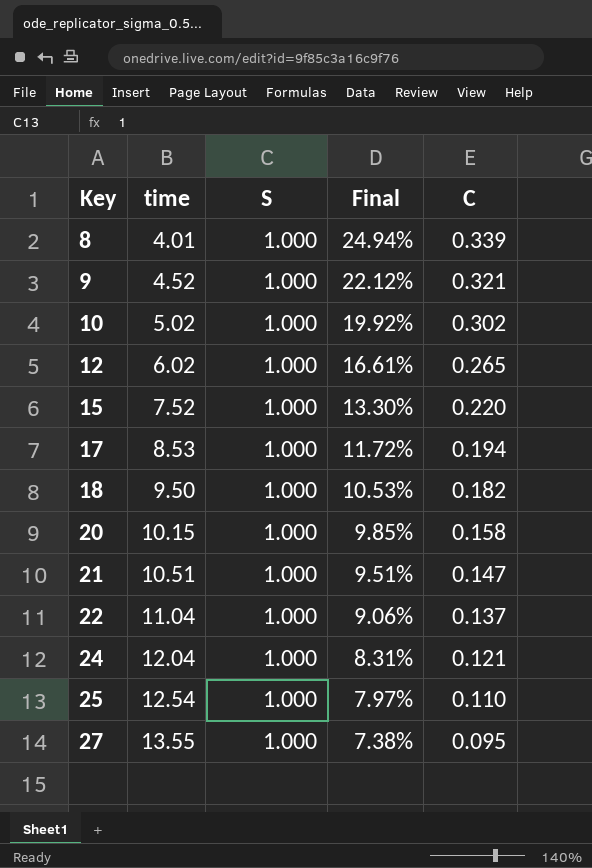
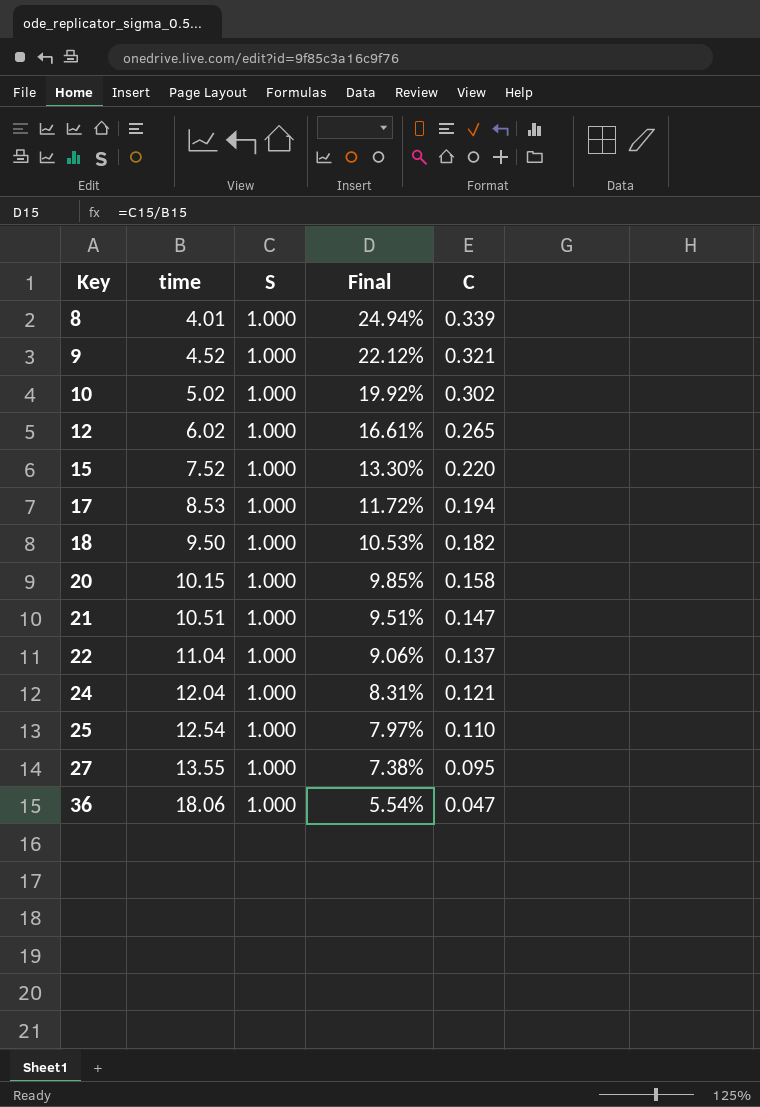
row 36: none -> 18.06 | 1.000 | 5.54% | 0.047

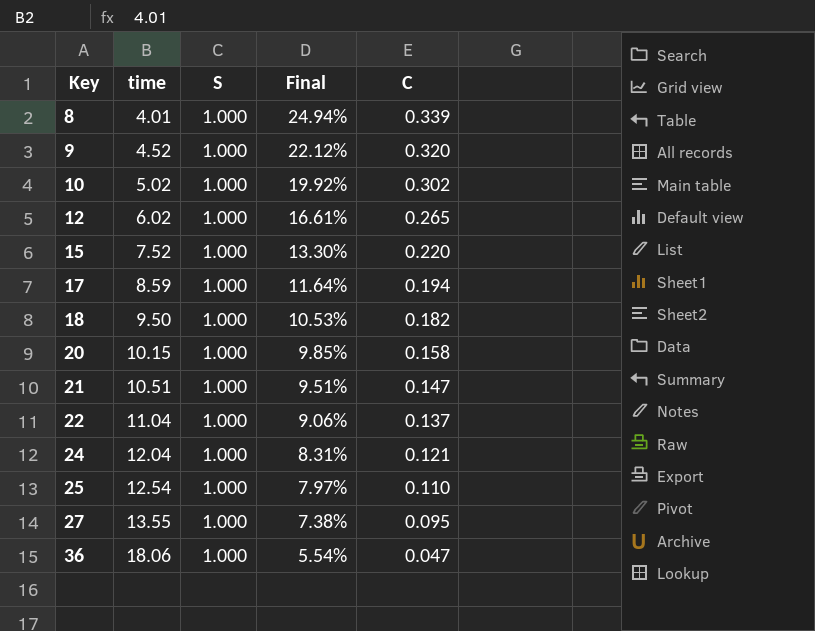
9 | C: 0.321 -> 0.320
17 | time: 8.53 -> 8.59
17 | Final: 11.72% -> 11.64%

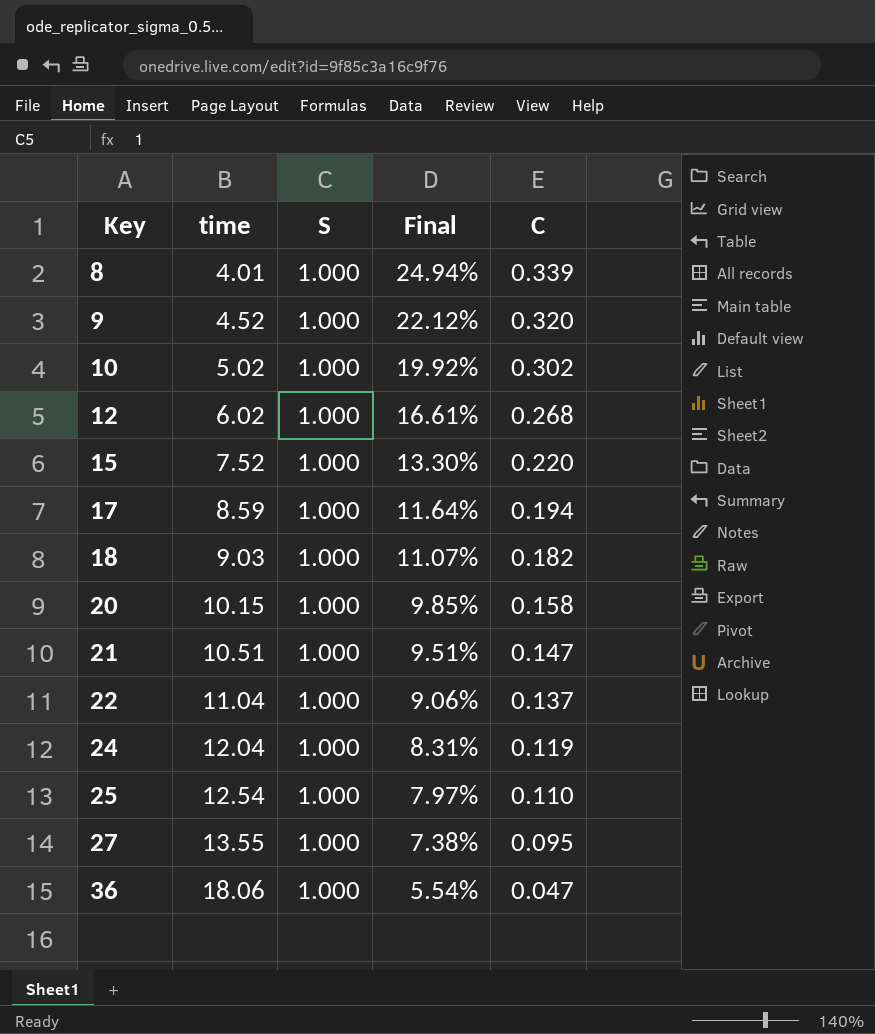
12 | C: 0.265 -> 0.268
18 | time: 9.50 -> 9.03
18 | Final: 10.53% -> 11.07%
24 | C: 0.121 -> 0.119

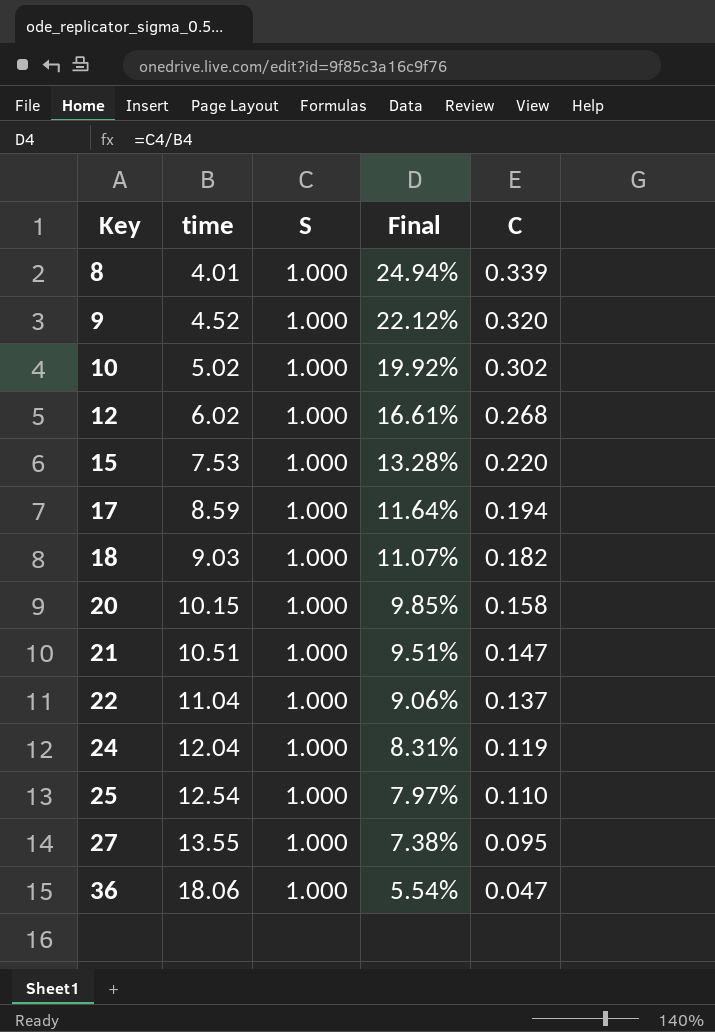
15 | time: 7.52 -> 7.53
15 | Final: 13.30% -> 13.28%

